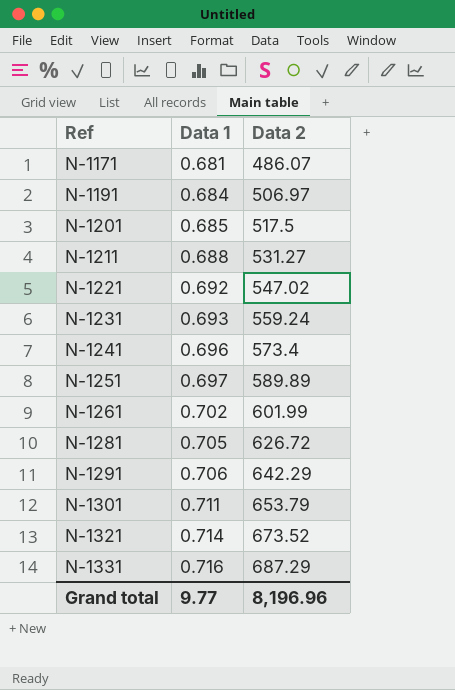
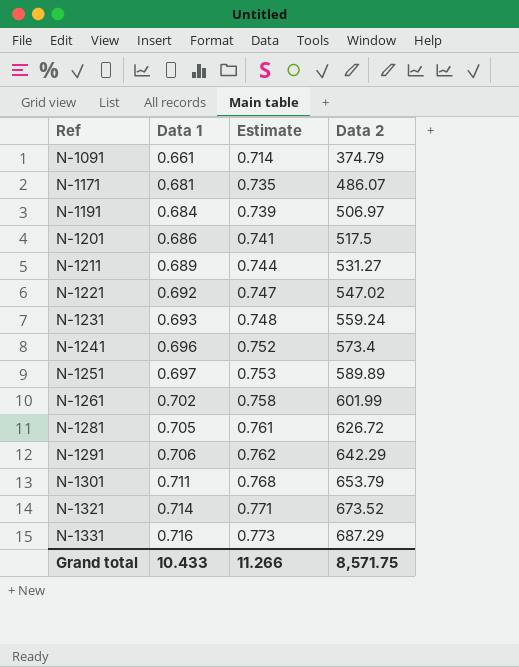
column Estimate | formula: none -> [Data 1] * 1.08
row N-1091: none -> 0.661 | 0.714 | 374.79
N-1201 | Data 1: 0.685 -> 0.686
N-1211 | Data 1: 0.688 -> 0.689
Grand total | Data 1: 9.77 -> 10.433
Grand total | Data 2: 8,196.96 -> 8,571.75

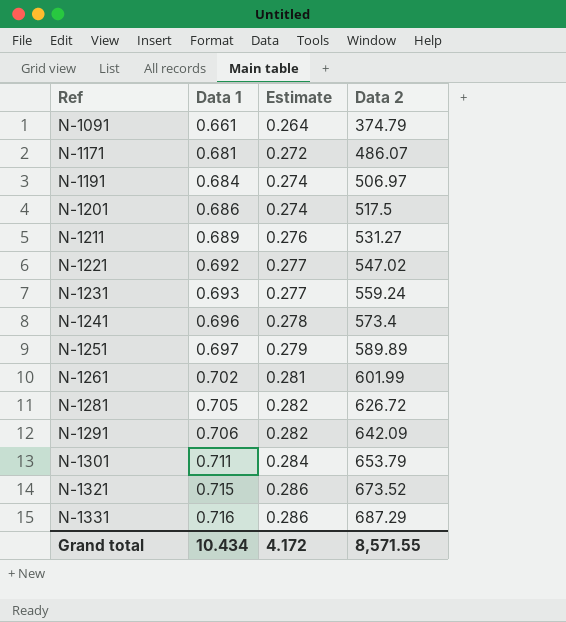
column Estimate | formula: [Data 1] * 1.08 -> [Data 1] * 0.4
N-1291 | Data 2: 642.29 -> 642.09
N-1321 | Data 1: 0.714 -> 0.715
Grand total | Data 1: 10.433 -> 10.434
Grand total | Estimate: 11.266 -> 4.172
Grand total | Data 2: 8,571.75 -> 8,571.55

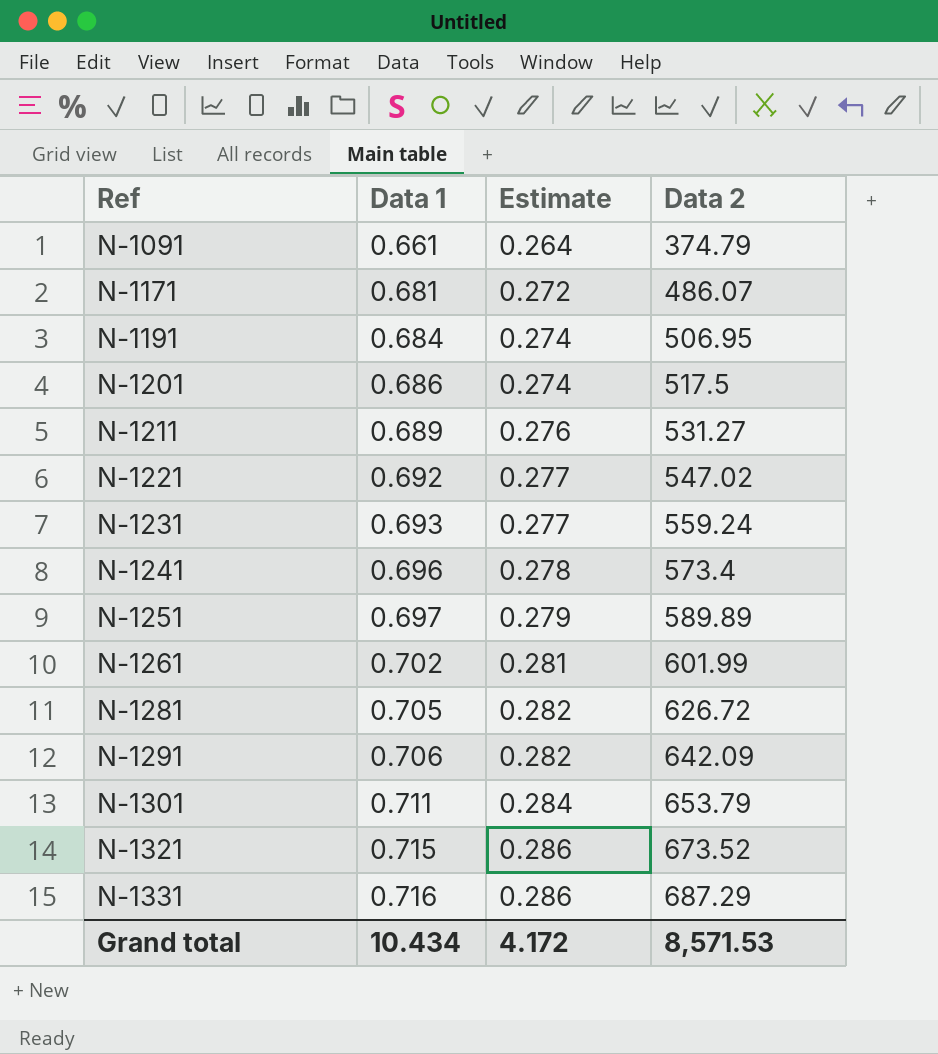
N-1191 | Data 2: 506.97 -> 506.95
Grand total | Data 2: 8,571.55 -> 8,571.53

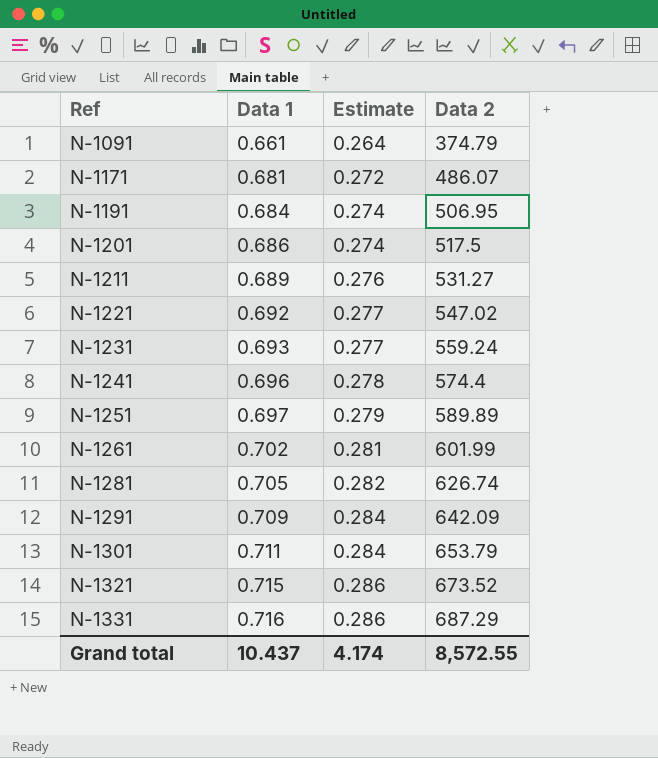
N-1241 | Data 2: 573.4 -> 574.4
N-1281 | Data 2: 626.72 -> 626.74
N-1291 | Data 1: 0.706 -> 0.709
N-1291 | Estimate: 0.282 -> 0.284
Grand total | Data 1: 10.434 -> 10.437
Grand total | Estimate: 4.172 -> 4.174
Grand total | Data 2: 8,571.53 -> 8,572.55

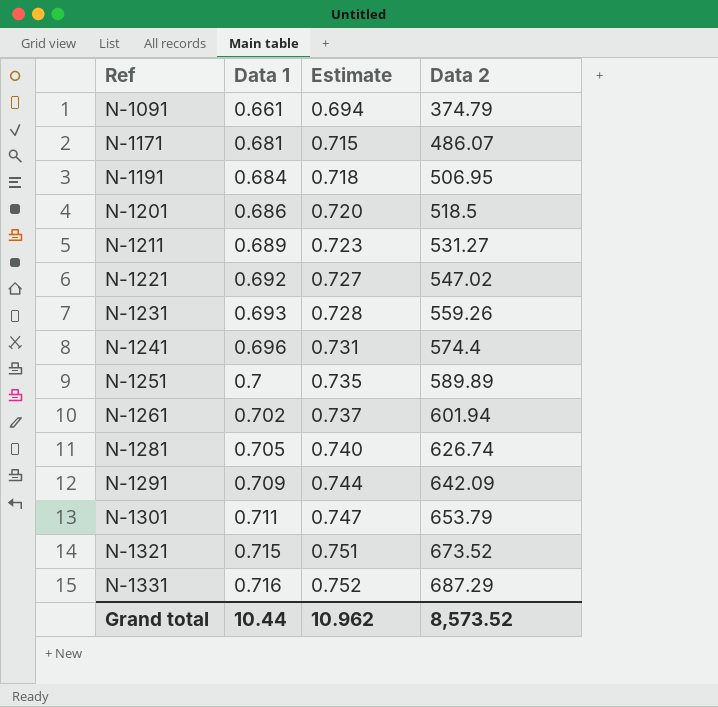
column Estimate | formula: [Data 1] * 0.4 -> [Data 1] * 1.05
N-1201 | Data 2: 517.5 -> 518.5
N-1231 | Data 2: 559.24 -> 559.26
N-1251 | Data 1: 0.697 -> 0.7
N-1261 | Data 2: 601.99 -> 601.94
Grand total | Data 1: 10.437 -> 10.44
Grand total | Estimate: 4.174 -> 10.962
Grand total | Data 2: 8,572.55 -> 8,573.52

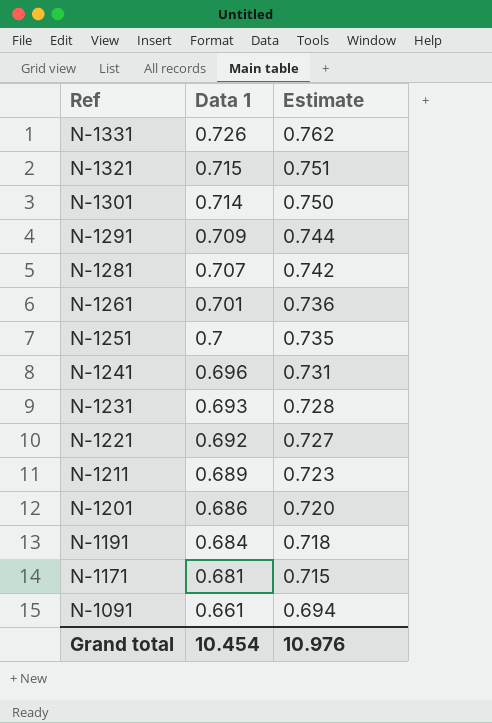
row order: Ref ascending -> Ref descending
column Data 2 | position: 4 -> none
N-1331 | Data 1: 0.716 -> 0.726
N-1331 | Estimate: 0.752 -> 0.762
N-1301 | Data 1: 0.711 -> 0.714
N-1301 | Estimate: 0.747 -> 0.750
N-1281 | Data 1: 0.705 -> 0.707
N-1281 | Estimate: 0.740 -> 0.742
N-1261 | Data 1: 0.702 -> 0.701
N-1261 | Estimate: 0.737 -> 0.736
Grand total | Data 1: 10.44 -> 10.454
Grand total | Estimate: 10.962 -> 10.976

